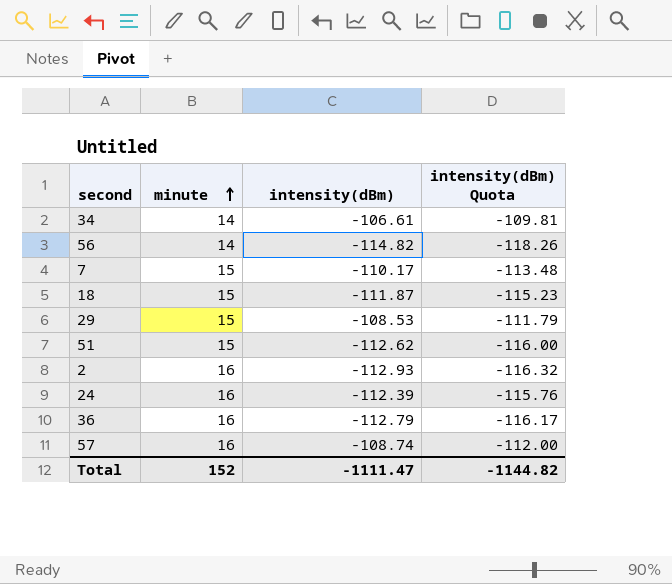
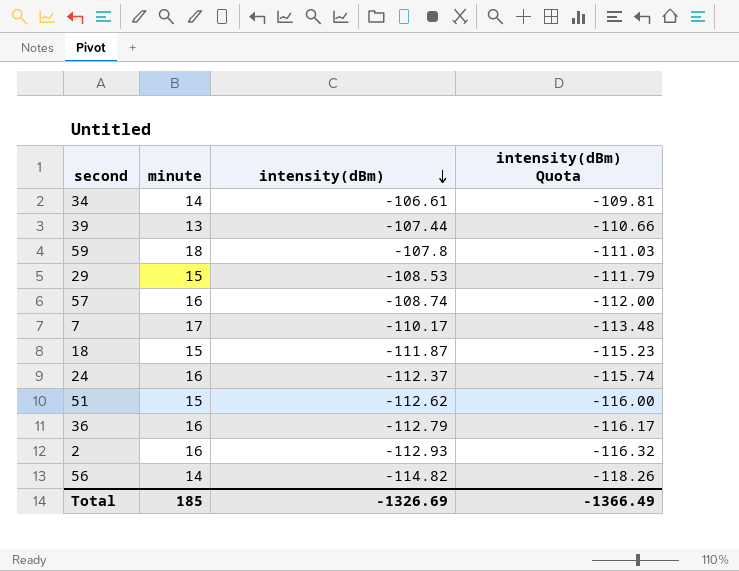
row order: minute ascending -> intensity(dBm) descending
row 39: none -> 13 | -107.44 | -110.66
row 59: none -> 18 | -107.8 | -111.03
7 | minute: 15 -> 17
24 | intensity(dBm): -112.39 -> -112.37
24 | intensity(dBm) Quota: -115.76 -> -115.74
Total | minute: 152 -> 185
Total | intensity(dBm): -1111.47 -> -1326.69
Total | intensity(dBm) Quota: -1144.82 -> -1366.49

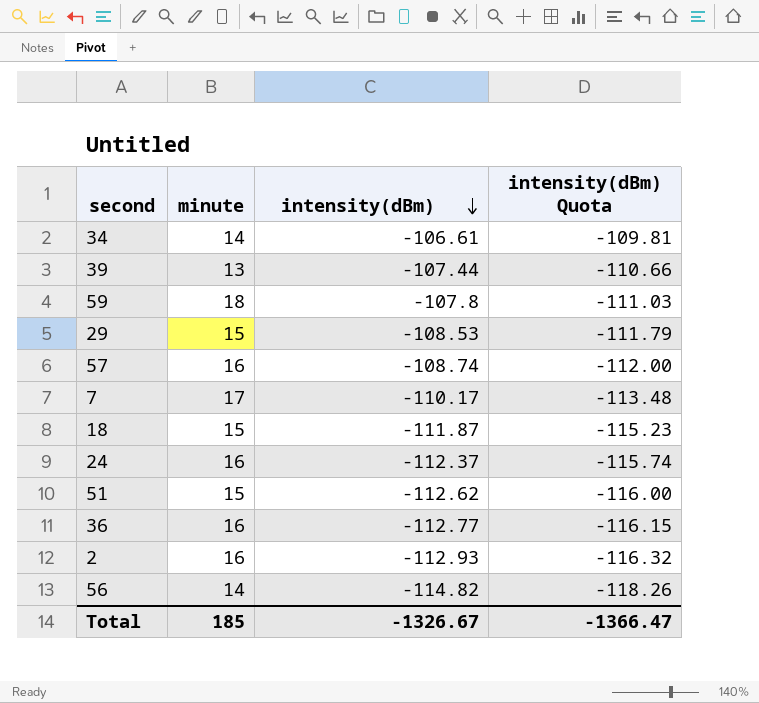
36 | intensity(dBm): -112.79 -> -112.77
36 | intensity(dBm) Quota: -116.17 -> -116.15
Total | intensity(dBm): -1326.69 -> -1326.67
Total | intensity(dBm) Quota: -1366.49 -> -1366.47

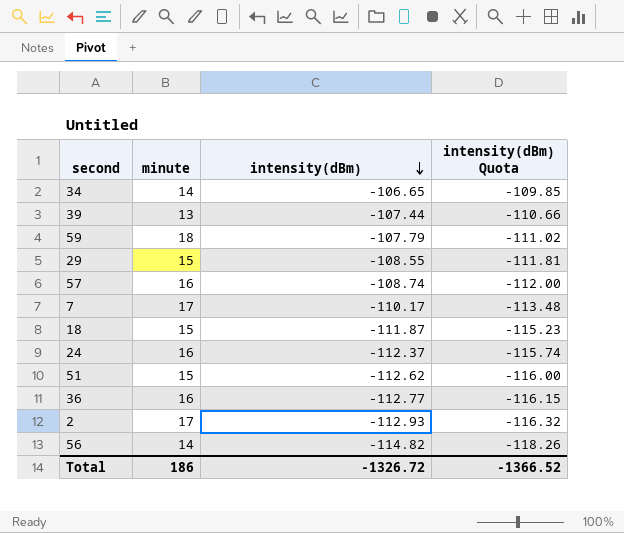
34 | intensity(dBm): -106.61 -> -106.65
34 | intensity(dBm) Quota: -109.81 -> -109.85
59 | intensity(dBm): -107.8 -> -107.79
59 | intensity(dBm) Quota: -111.03 -> -111.02
29 | intensity(dBm): -108.53 -> -108.55
29 | intensity(dBm) Quota: -111.79 -> -111.81
2 | minute: 16 -> 17
Total | minute: 185 -> 186
Total | intensity(dBm): -1326.67 -> -1326.72
Total | intensity(dBm) Quota: -1366.47 -> -1366.52

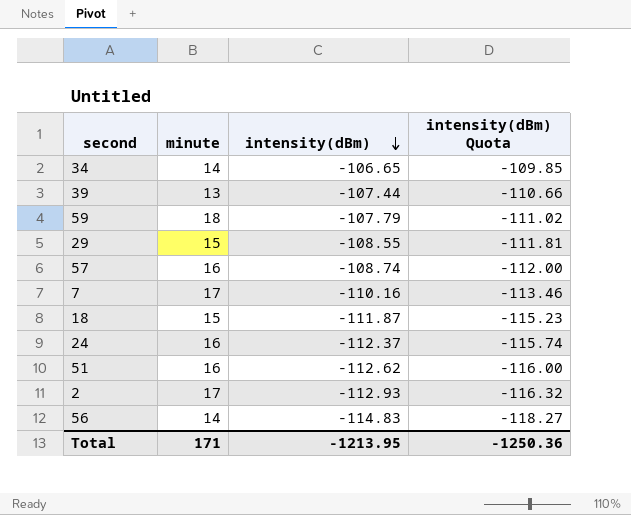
row 36: 16 | -112.77 | -116.15 -> none
7 | intensity(dBm): -110.17 -> -110.16
7 | intensity(dBm) Quota: -113.48 -> -113.46
51 | minute: 15 -> 16
56 | intensity(dBm): -114.82 -> -114.83
56 | intensity(dBm) Quota: -118.26 -> -118.27
Total | minute: 186 -> 171
Total | intensity(dBm): -1326.72 -> -1213.95
Total | intensity(dBm) Quota: -1366.52 -> -1250.36

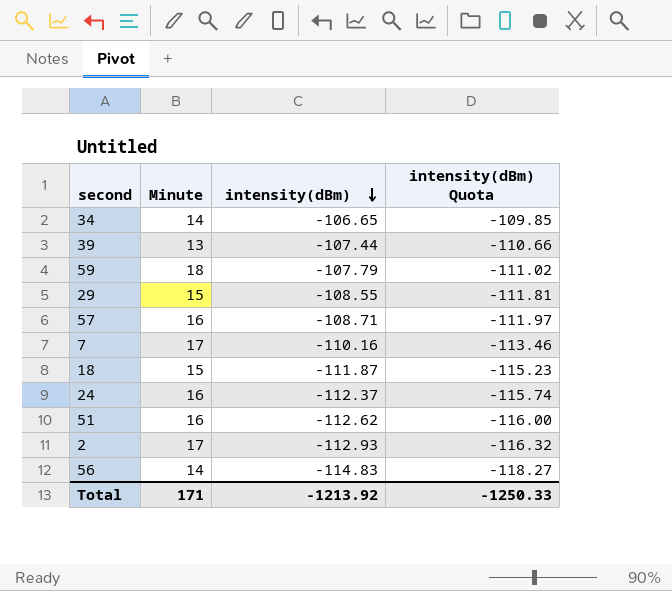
column name: minute -> Minute
57 | intensity(dBm): -108.74 -> -108.71
57 | intensity(dBm) Quota: -112.00 -> -111.97
Total | intensity(dBm): -1213.95 -> -1213.92
Total | intensity(dBm) Quota: -1250.36 -> -1250.33

